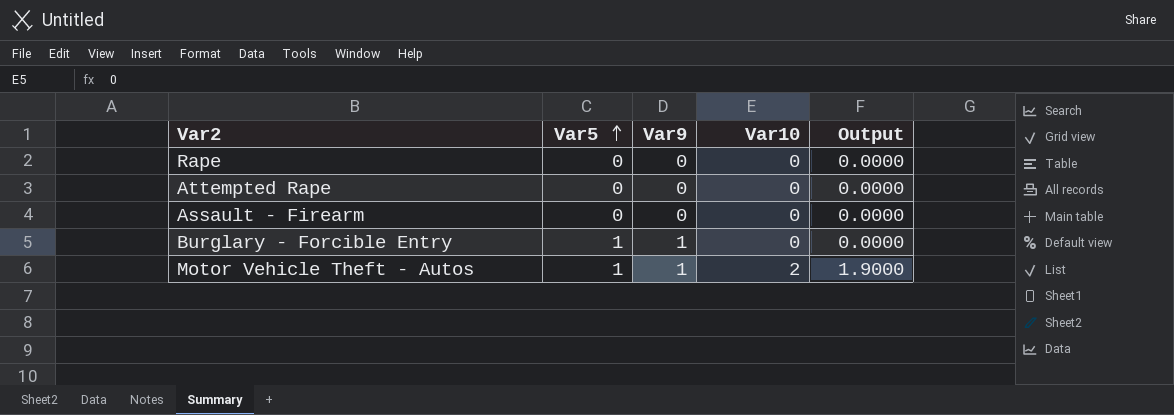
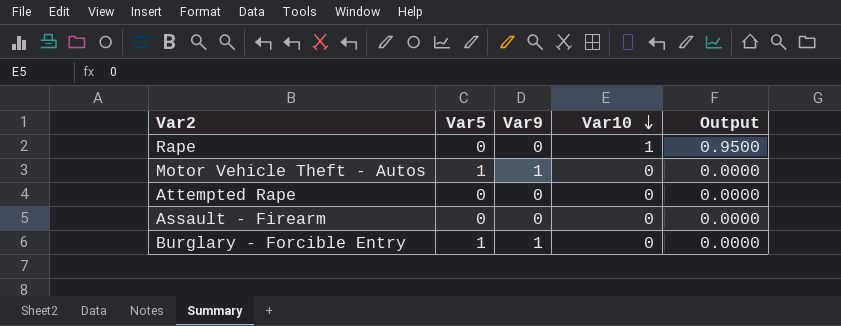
row order: Var5 ascending -> Var10 descending
Rape | Var10: 0 -> 1
Rape | Output: 0.0000 -> 0.9500
Motor Vehicle Theft - Autos | Var10: 2 -> 0
Motor Vehicle Theft - Autos | Output: 1.9000 -> 0.0000

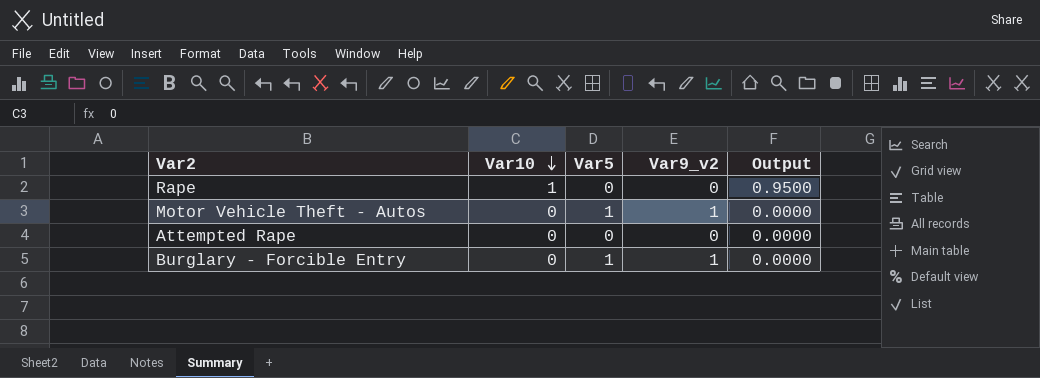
column Var10 | position: 4 -> 2
column name: Var9 -> Var9_v2
row Assault - Firearm: 0 | 0 | 0 | 0.0000 -> none

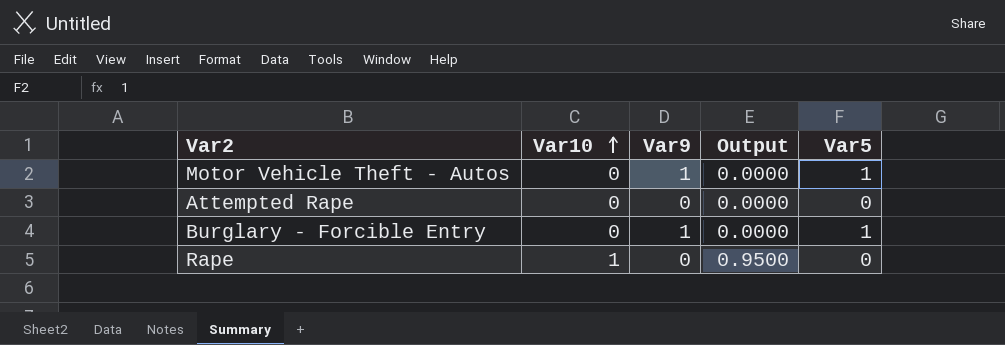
row order: Var10 descending -> Var10 ascending
column name: Var9_v2 -> Var9
column Var5 | position: 3 -> 5

